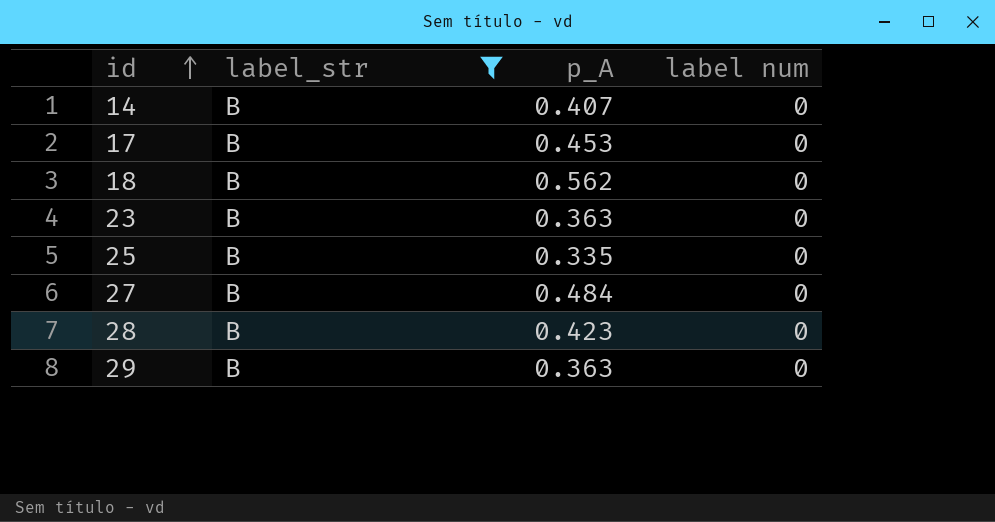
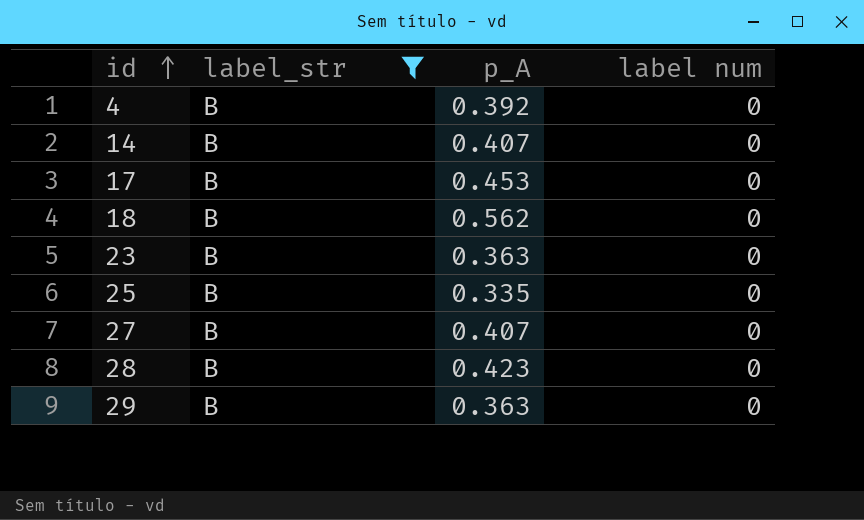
row 4: none -> B | 0.392 | 0
27 | p_A: 0.484 -> 0.407

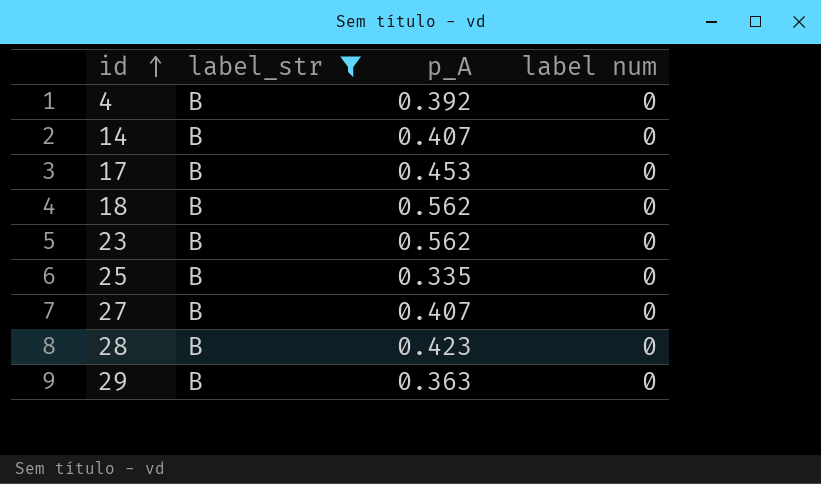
23 | p_A: 0.363 -> 0.562

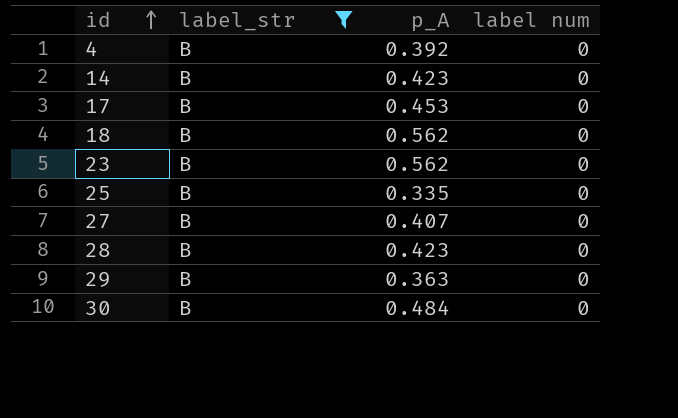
14 | p_A: 0.407 -> 0.423
row 30: none -> B | 0.484 | 0

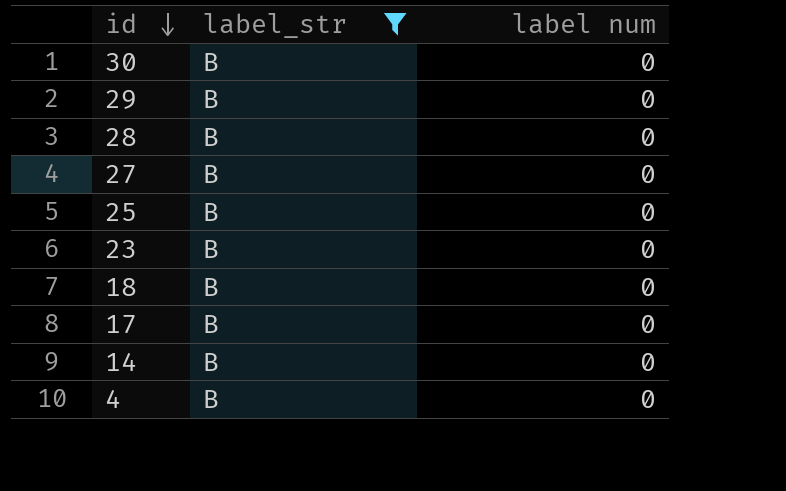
row order: id ascending -> id descending
column p_A | position: 3 -> none

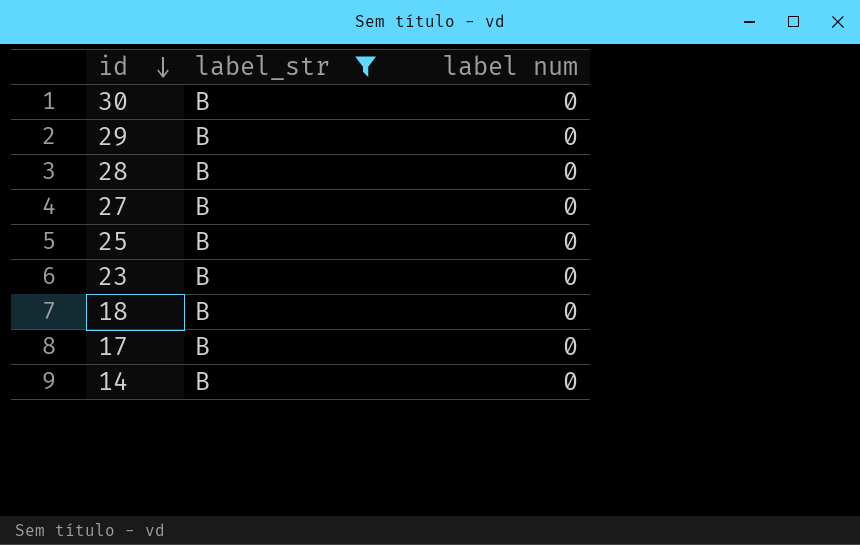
row 4: B | 0 -> none

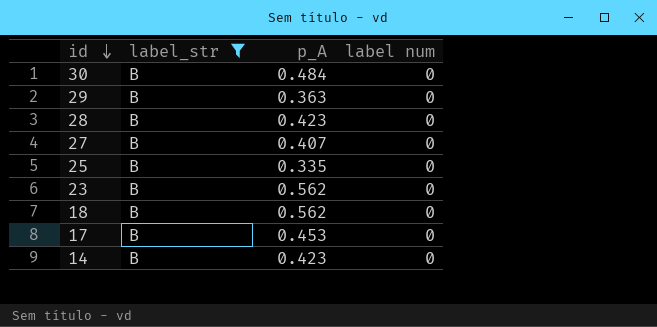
column p_A | position: none -> 3

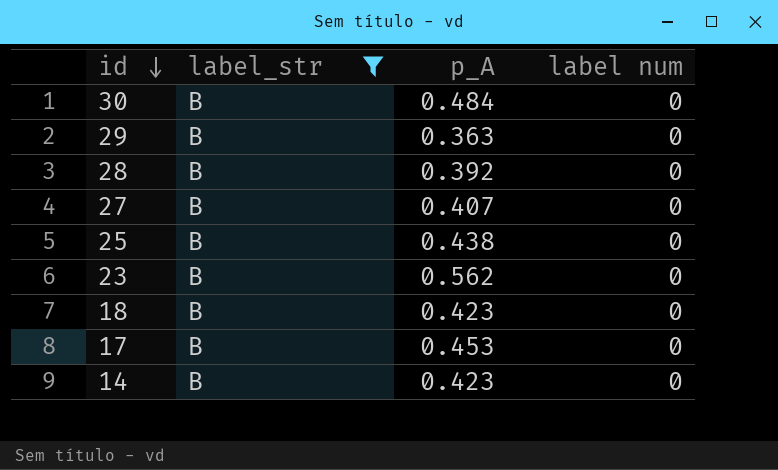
28 | p_A: 0.423 -> 0.392
25 | p_A: 0.335 -> 0.438
18 | p_A: 0.562 -> 0.423

